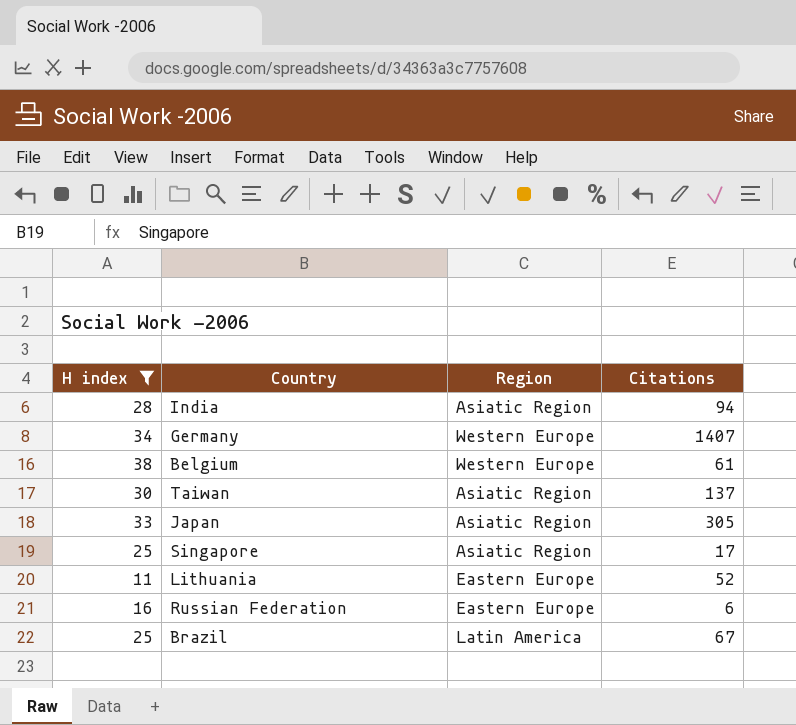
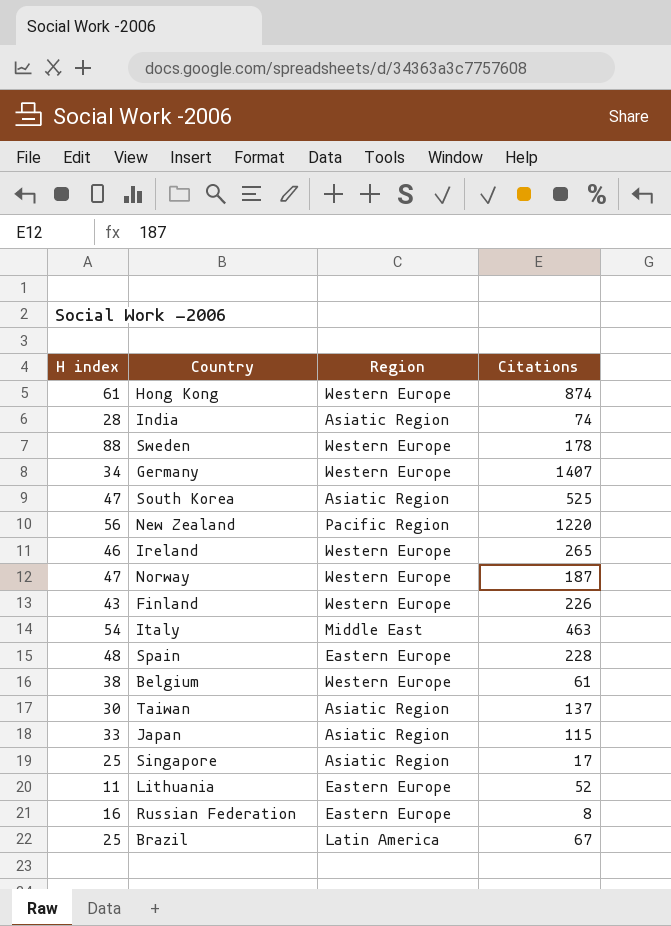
filter: H index <= 38 -> none
India | Citations: 94 -> 74
Japan | Citations: 305 -> 115
Russian Federation | Citations: 6 -> 8

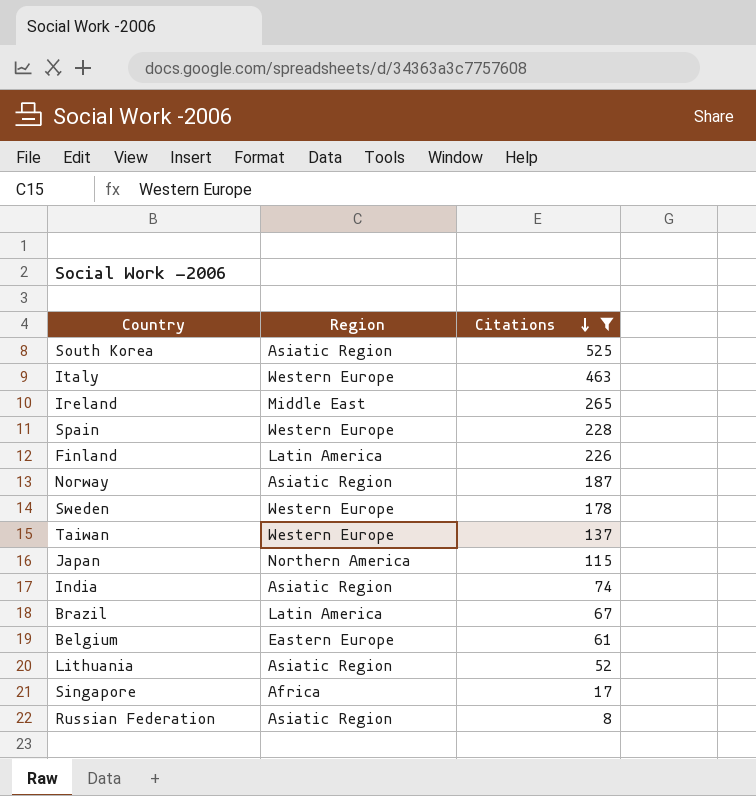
filter: none -> Citations <= 525
row order: none -> Citations descending
column H index | position: 1 -> none
Italy | Region: Middle East -> Western Europe
Ireland | Region: Western Europe -> Middle East
Spain | Region: Eastern Europe -> Western Europe
Finland | Region: Western Europe -> Latin America
Norway | Region: Western Europe -> Asiatic Region
Taiwan | Region: Asiatic Region -> Western Europe
Japan | Region: Asiatic Region -> Northern America
Belgium | Region: Western Europe -> Eastern Europe
Lithuania | Region: Eastern Europe -> Asiatic Region
Singapore | Region: Asiatic Region -> Africa
Russian Federation | Region: Eastern Europe -> Asiatic Region

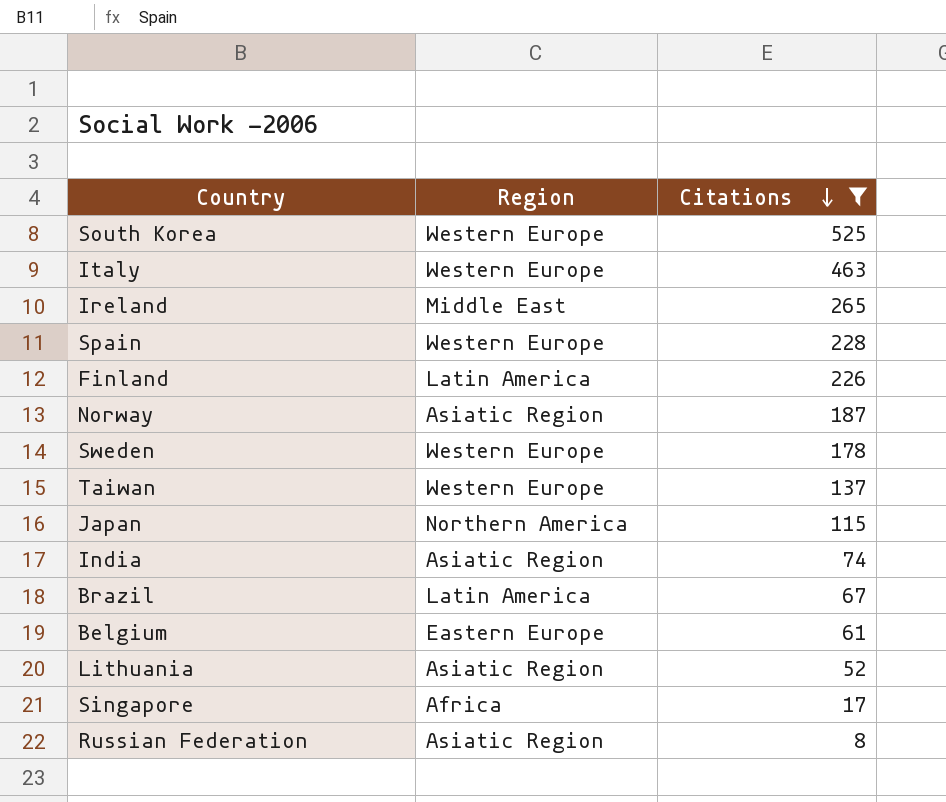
South Korea | Region: Asiatic Region -> Western Europe

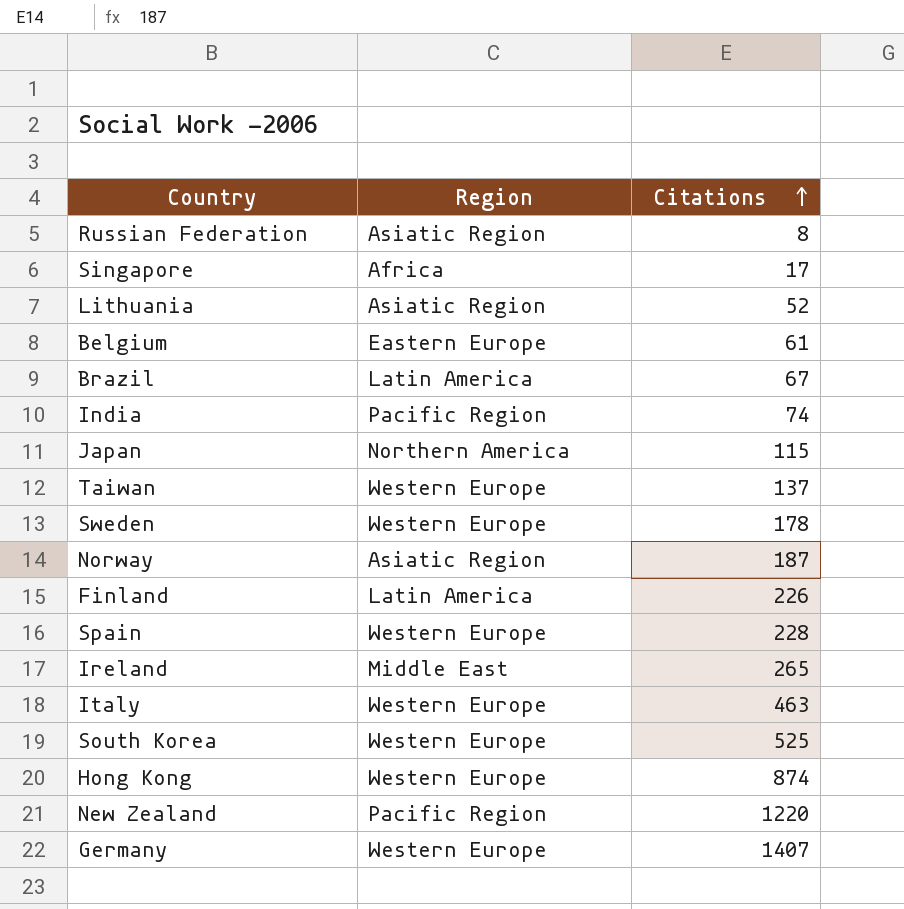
filter: Citations <= 525 -> none
row order: Citations descending -> Citations ascending
India | Region: Asiatic Region -> Pacific Region

